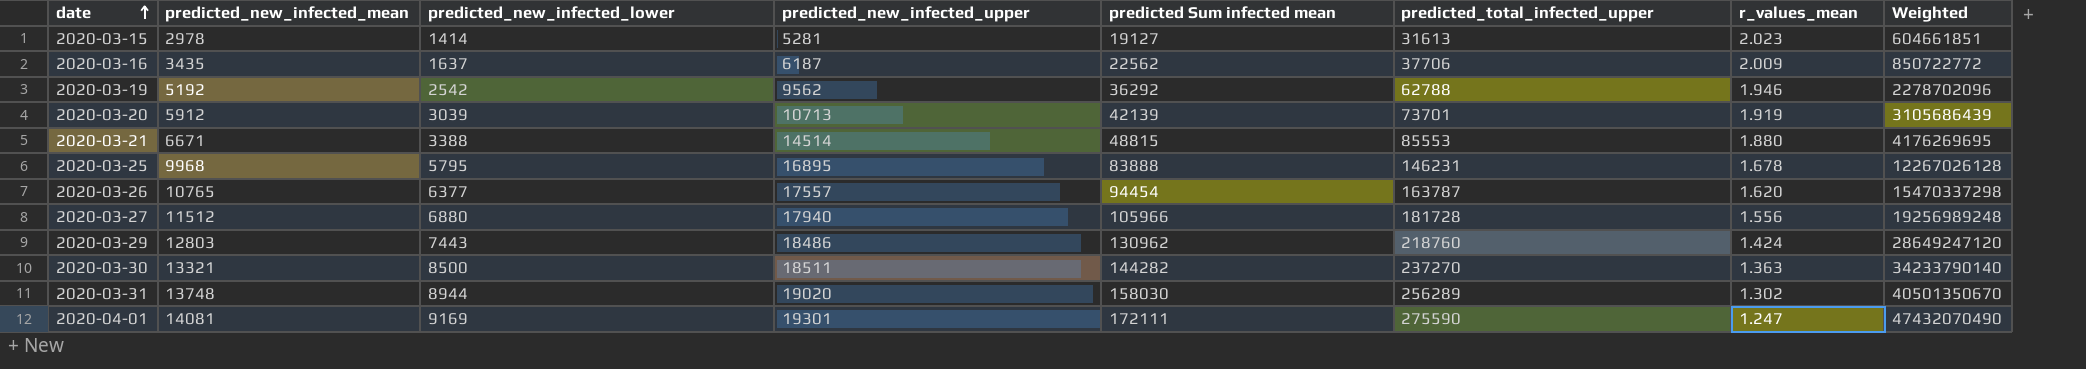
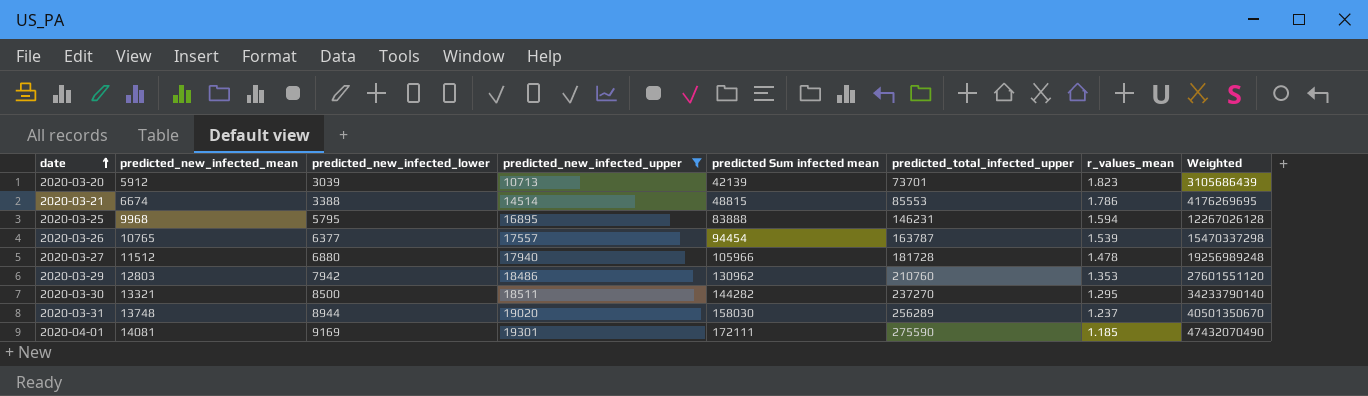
filter: none -> predicted_new_infected_upper >= 10713
2020-03-20 | r_values_mean: 1.919 -> 1.823
2020-03-21 | predicted_new_infected_mean: 6671 -> 6674
2020-03-21 | r_values_mean: 1.880 -> 1.786
2020-03-25 | r_values_mean: 1.678 -> 1.594
2020-03-26 | r_values_mean: 1.620 -> 1.539
2020-03-27 | r_values_mean: 1.556 -> 1.478
2020-03-29 | predicted_new_infected_lower: 7443 -> 7942
2020-03-29 | predicted_total_infected_upper: 218760 -> 210760
2020-03-29 | r_values_mean: 1.424 -> 1.353
2020-03-29 | Weighted: 28649247120 -> 27601551120
2020-03-30 | r_values_mean: 1.363 -> 1.295
2020-03-31 | r_values_mean: 1.302 -> 1.237
2020-04-01 | r_values_mean: 1.247 -> 1.185

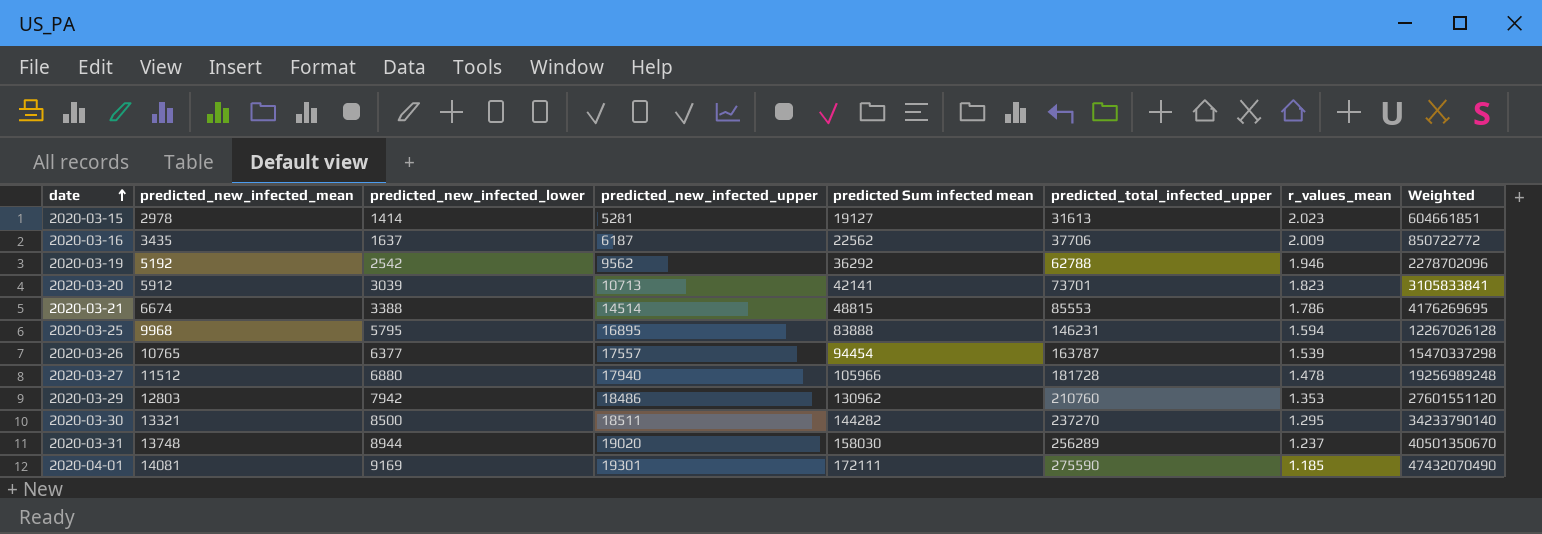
filter: predicted_new_infected_upper >= 10713 -> none
2020-03-20 | predicted Sum infected mean: 42139 -> 42141
2020-03-20 | Weighted: 3105686439 -> 3105833841

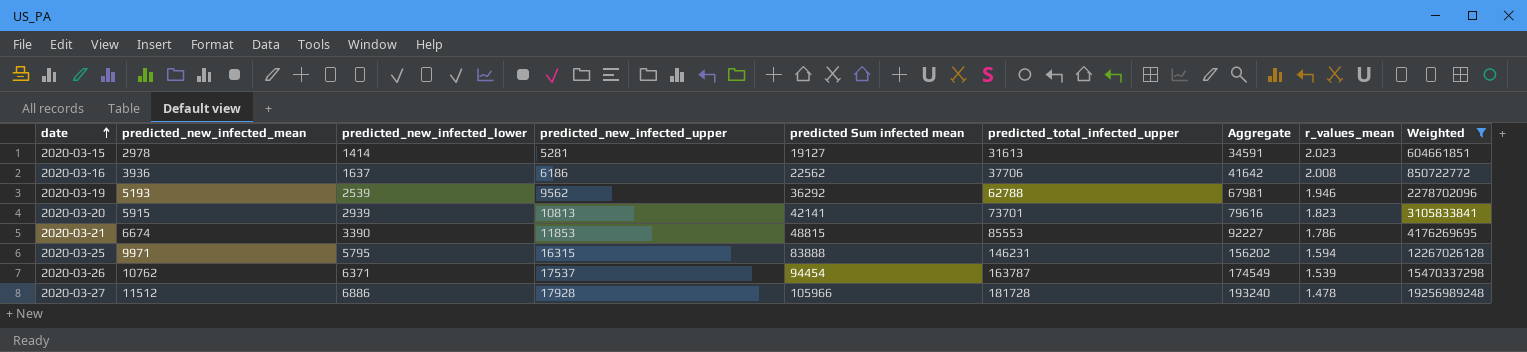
filter: none -> Weighted <= 19256989248
column Aggregate | formula: none -> [predicted_new_infected_mean] + [predicted_total_infected_upper]
2020-03-16 | predicted_new_infected_mean: 3435 -> 3936
2020-03-16 | predicted_new_infected_upper: 6187 -> 6186
2020-03-16 | r_values_mean: 2.009 -> 2.008
2020-03-19 | predicted_new_infected_mean: 5192 -> 5193
2020-03-19 | predicted_new_infected_lower: 2542 -> 2539
2020-03-20 | predicted_new_infected_mean: 5912 -> 5915
2020-03-20 | predicted_new_infected_lower: 3039 -> 2939
2020-03-20 | predicted_new_infected_upper: 10713 -> 10813
2020-03-21 | predicted_new_infected_lower: 3388 -> 3390
2020-03-21 | predicted_new_infected_upper: 14514 -> 11853
2020-03-25 | predicted_new_infected_mean: 9968 -> 9971
2020-03-25 | predicted_new_infected_upper: 16895 -> 16315
2020-03-26 | predicted_new_infected_mean: 10765 -> 10762
2020-03-26 | predicted_new_infected_lower: 6377 -> 6371
2020-03-26 | predicted_new_infected_upper: 17557 -> 17537
2020-03-27 | predicted_new_infected_lower: 6880 -> 6886
2020-03-27 | predicted_new_infected_upper: 17940 -> 17928

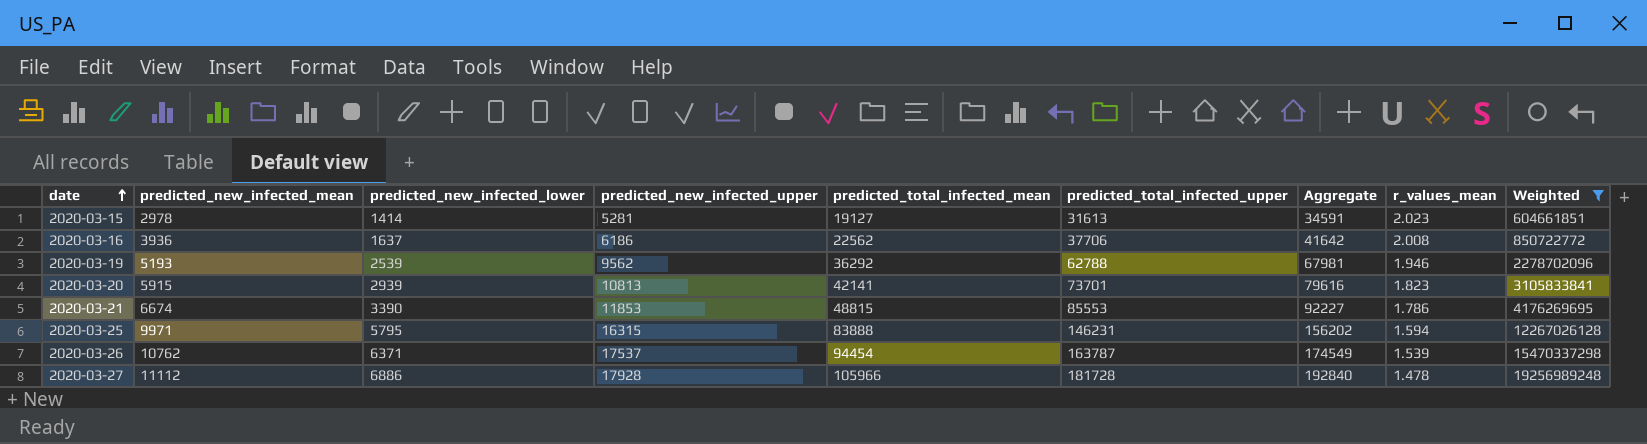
column name: predicted Sum infected mean -> predicted_total_infected_mean
2020-03-27 | predicted_new_infected_mean: 11512 -> 11112
2020-03-27 | Aggregate: 193240 -> 192840

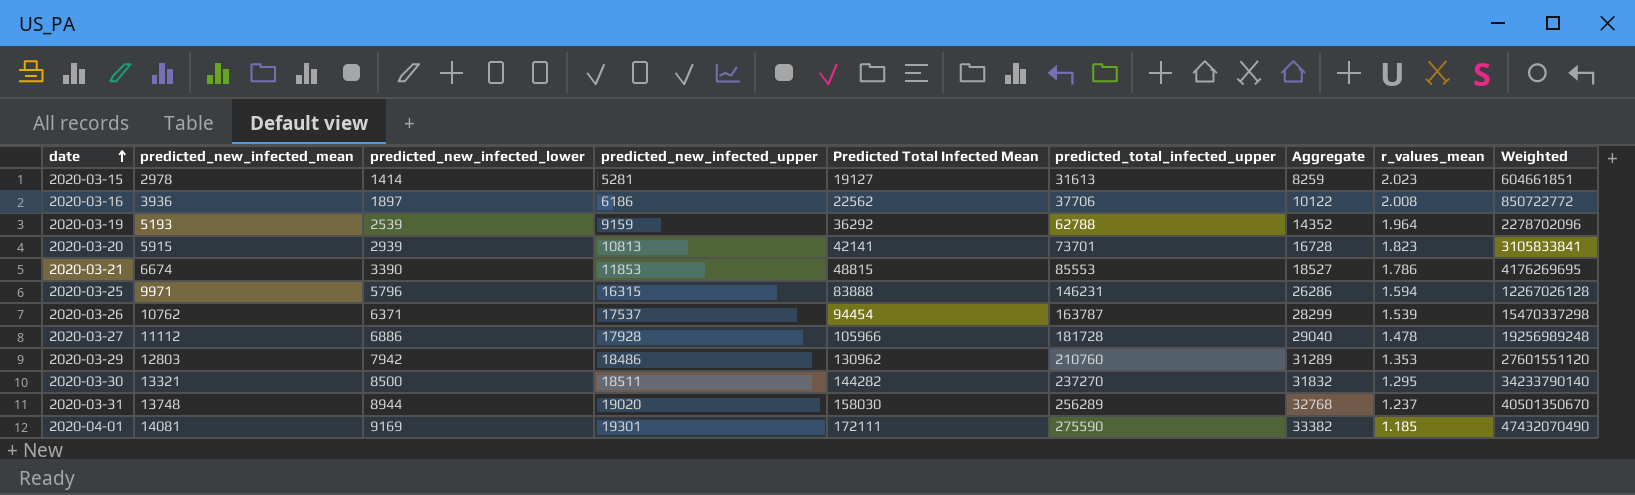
filter: Weighted <= 19256989248 -> none
column name: predicted_total_infected_mean -> Predicted Total Infected Mean
column Aggregate | formula: [predicted_new_infected_mean] + [predicted_total_infected_upper] -> [predicted_new_infected_mean] + [predicted_new_infected_upper]
2020-03-16 | predicted_new_infected_lower: 1637 -> 1897
2020-03-19 | predicted_new_infected_upper: 9562 -> 9159
2020-03-19 | r_values_mean: 1.946 -> 1.964
2020-03-25 | predicted_new_infected_lower: 5795 -> 5796

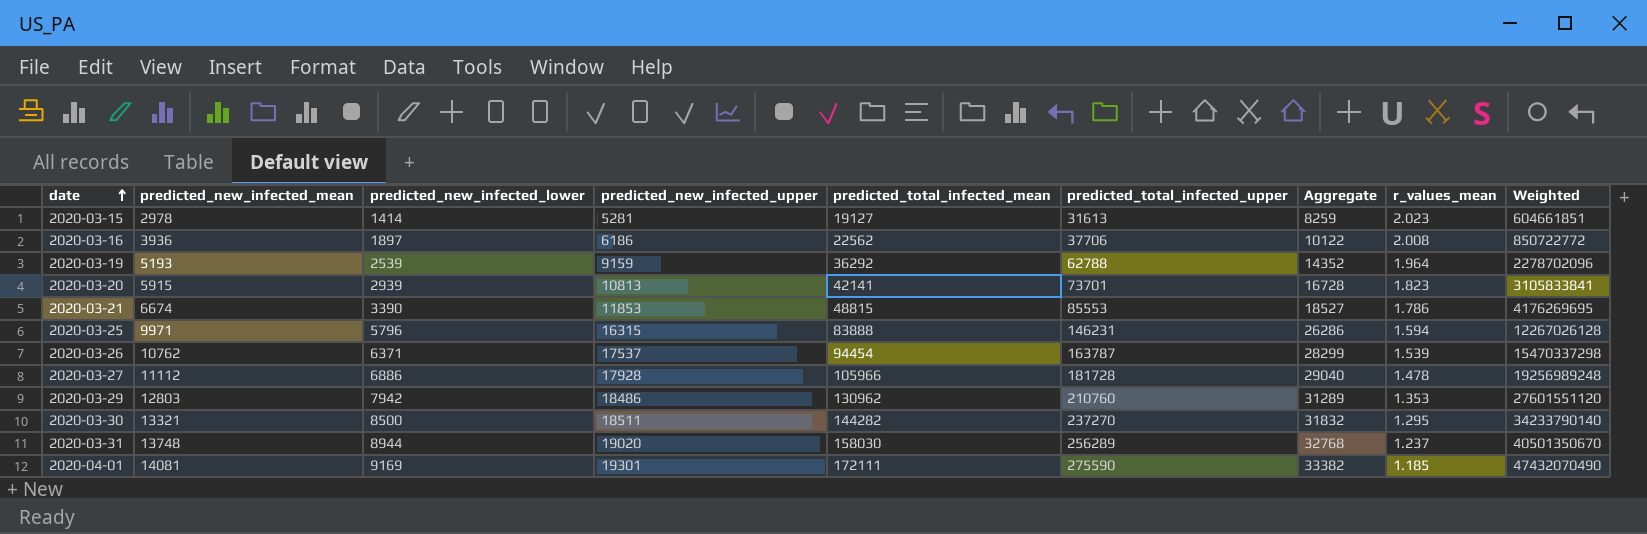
column name: Predicted Total Infected Mean -> predicted_total_infected_mean

